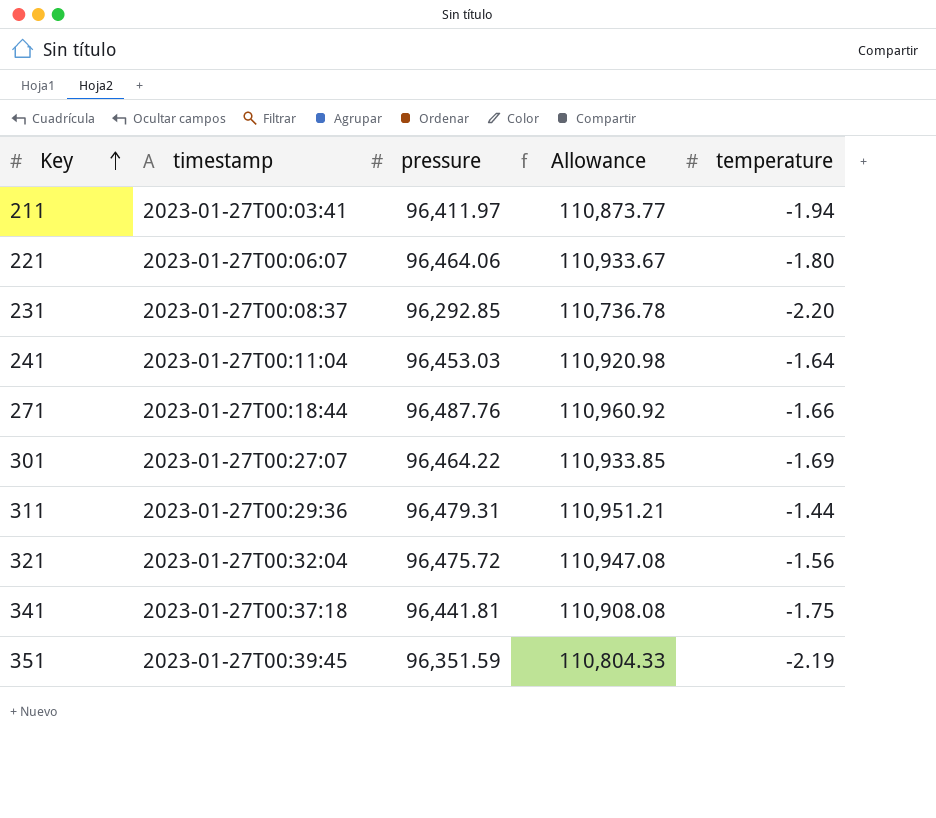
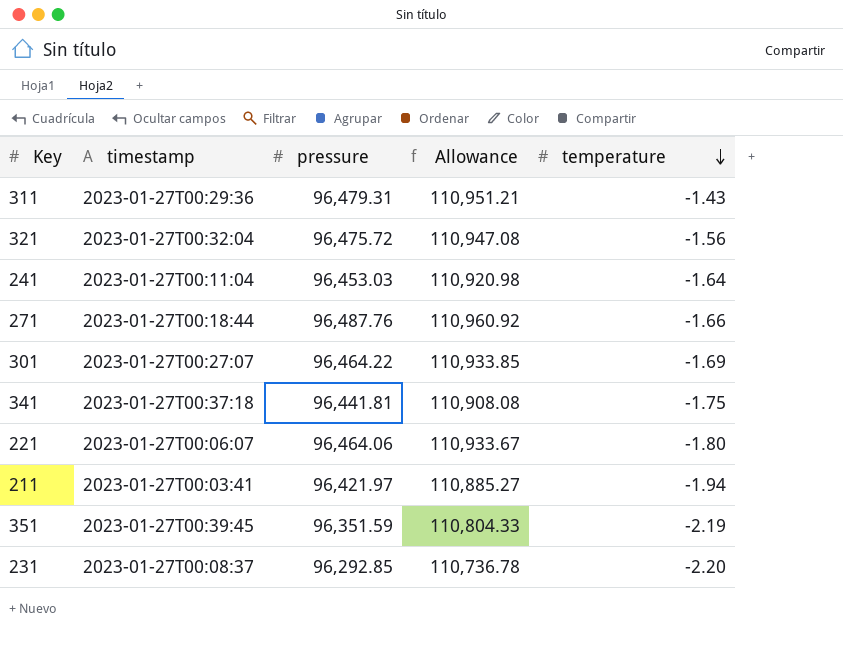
row order: Key ascending -> temperature descending
311 | temperature: -1.44 -> -1.43
211 | pressure: 96,411.97 -> 96,421.97
211 | Allowance: 110,873.77 -> 110,885.27

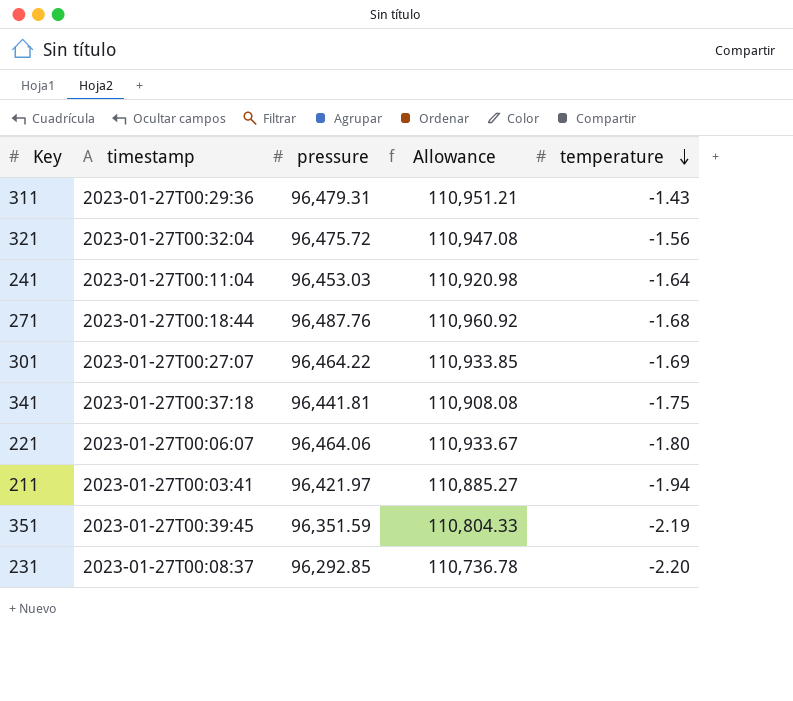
271 | temperature: -1.66 -> -1.68

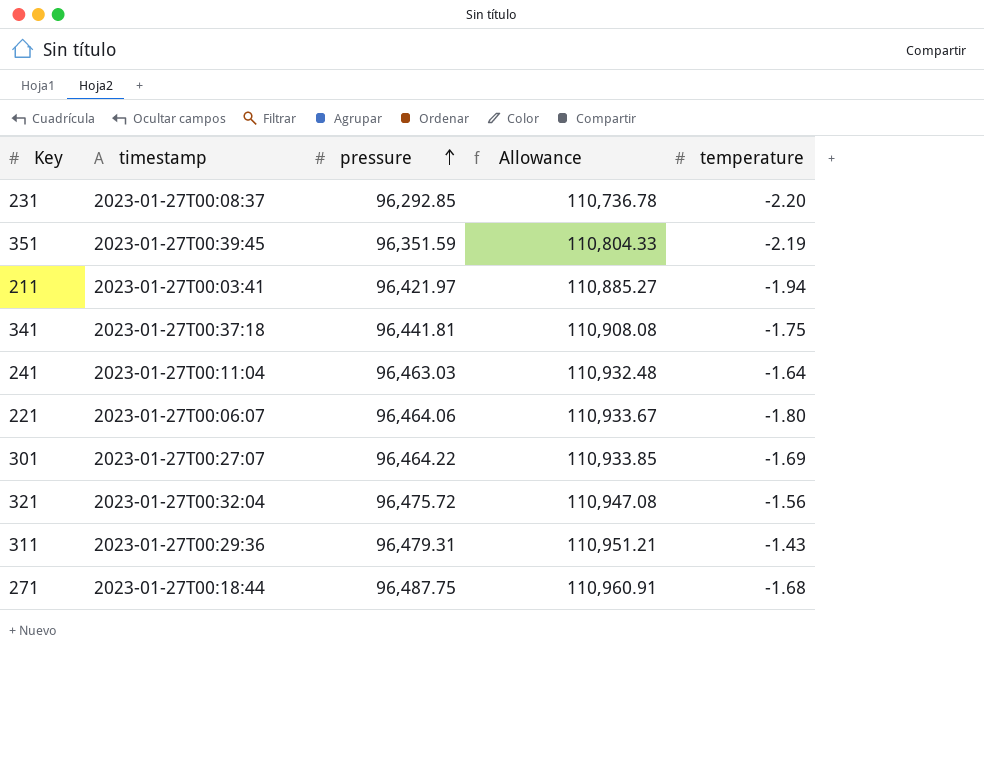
row order: temperature descending -> pressure ascending
241 | pressure: 96,453.03 -> 96,463.03
241 | Allowance: 110,920.98 -> 110,932.48
271 | pressure: 96,487.76 -> 96,487.75
271 | Allowance: 110,960.92 -> 110,960.91

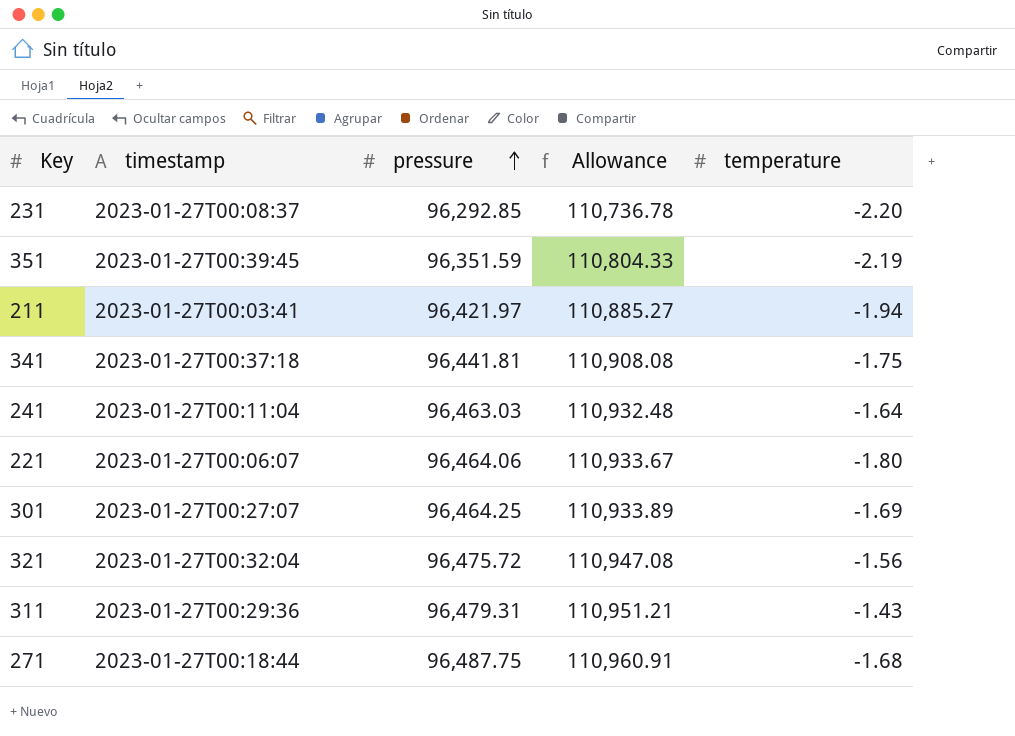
301 | pressure: 96,464.22 -> 96,464.25
301 | Allowance: 110,933.85 -> 110,933.89

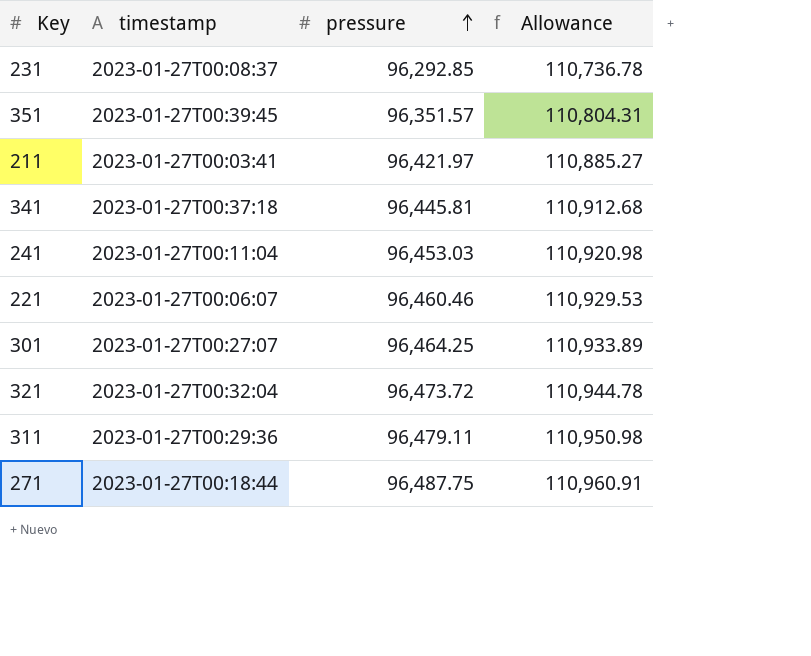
column temperature | position: 5 -> none
351 | pressure: 96,351.59 -> 96,351.57
351 | Allowance: 110,804.33 -> 110,804.31
341 | pressure: 96,441.81 -> 96,445.81
341 | Allowance: 110,908.08 -> 110,912.68
241 | pressure: 96,463.03 -> 96,453.03
241 | Allowance: 110,932.48 -> 110,920.98
221 | pressure: 96,464.06 -> 96,460.46
221 | Allowance: 110,933.67 -> 110,929.53
321 | pressure: 96,475.72 -> 96,473.72
321 | Allowance: 110,947.08 -> 110,944.78
311 | pressure: 96,479.31 -> 96,479.11
311 | Allowance: 110,951.21 -> 110,950.98

